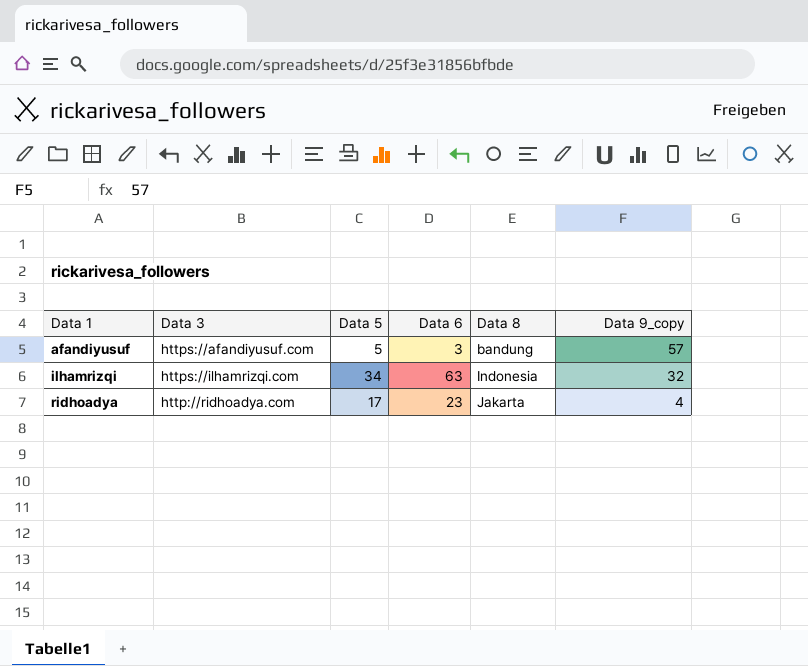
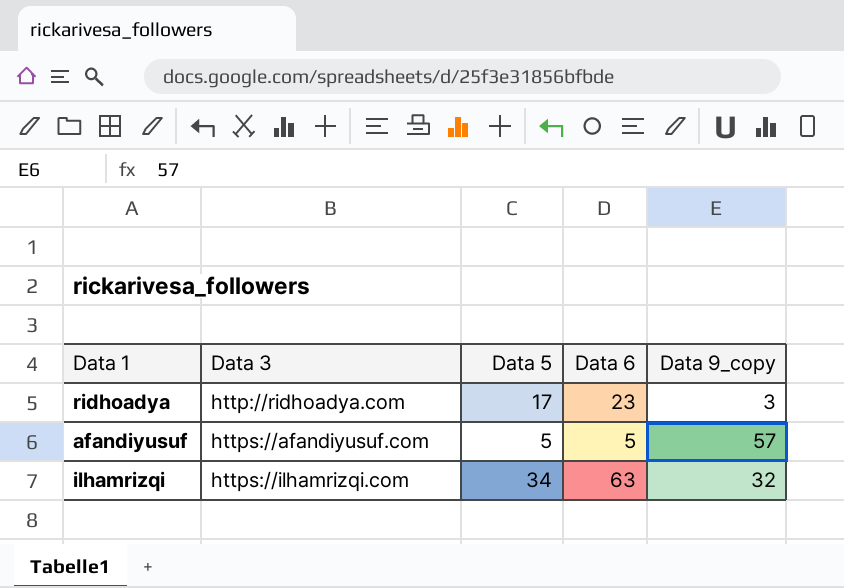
row order: Data 1 ascending -> Data 3 ascending
column Data 8 | position: 5 -> none
ridhoadya | Data 9_copy: 4 -> 3
afandiyusuf | Data 6: 3 -> 5

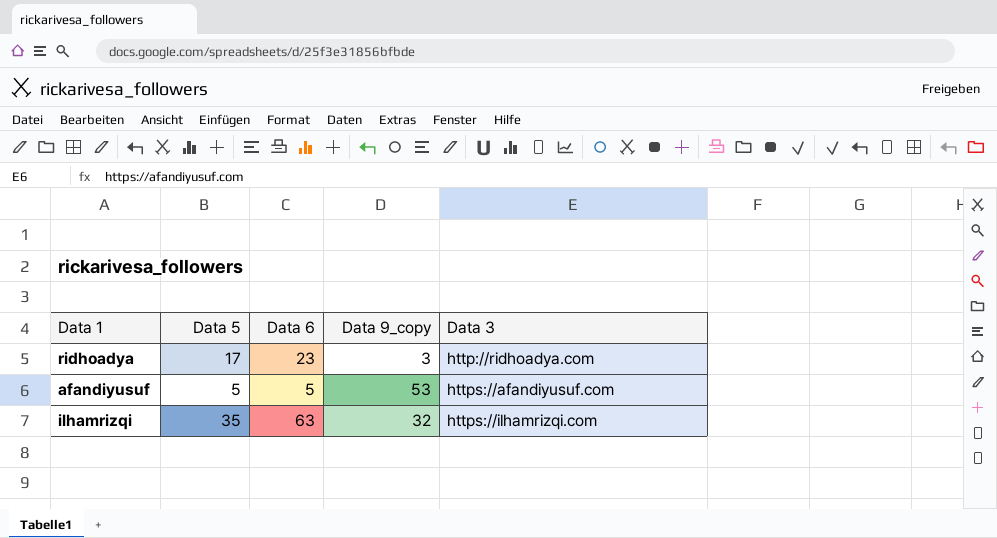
column Data 3 | position: 2 -> 5
afandiyusuf | Data 9_copy: 57 -> 53
ilhamrizqi | Data 5: 34 -> 35

